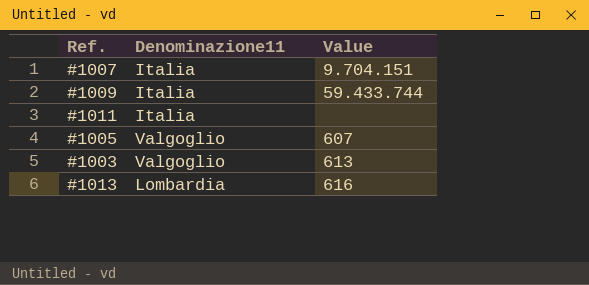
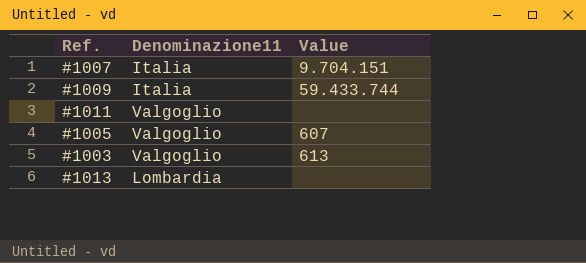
#1011 | Denominazione11: Italia -> Valgoglio
#1013 | Value: 616 -> none

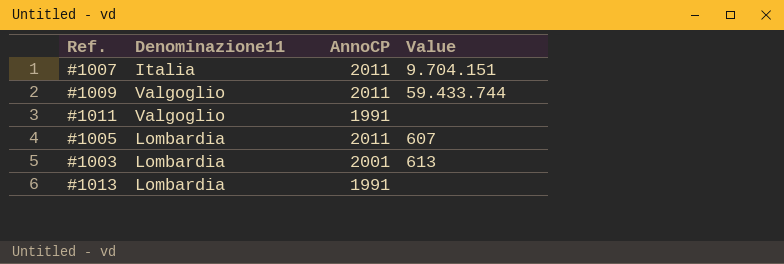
column AnnoCP | position: none -> 3
#1009 | Denominazione11: Italia -> Valgoglio
#1005 | Denominazione11: Valgoglio -> Lombardia
#1003 | Denominazione11: Valgoglio -> Lombardia

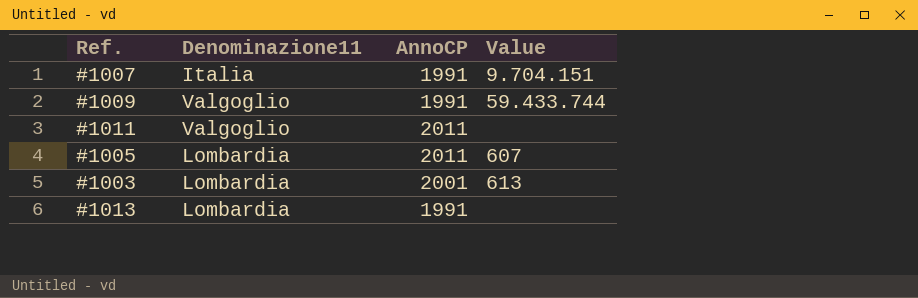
#1007 | AnnoCP: 2011 -> 1991
#1009 | AnnoCP: 2011 -> 1991
#1011 | AnnoCP: 1991 -> 2011

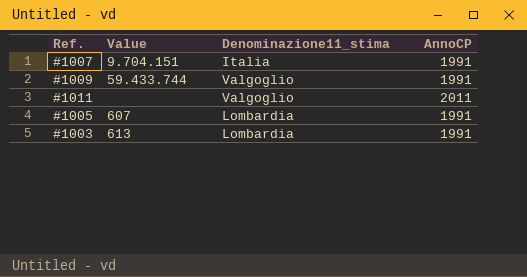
column Value | position: 4 -> 2
column name: Denominazione11 -> Denominazione11_stima
row #1013: Lombardia | 1991 | none -> none
#1005 | AnnoCP: 2011 -> 1991
#1003 | AnnoCP: 2001 -> 1991

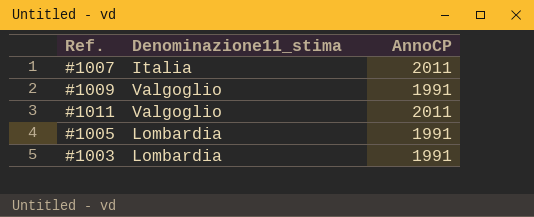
column Value | position: 2 -> none
#1007 | AnnoCP: 1991 -> 2011

